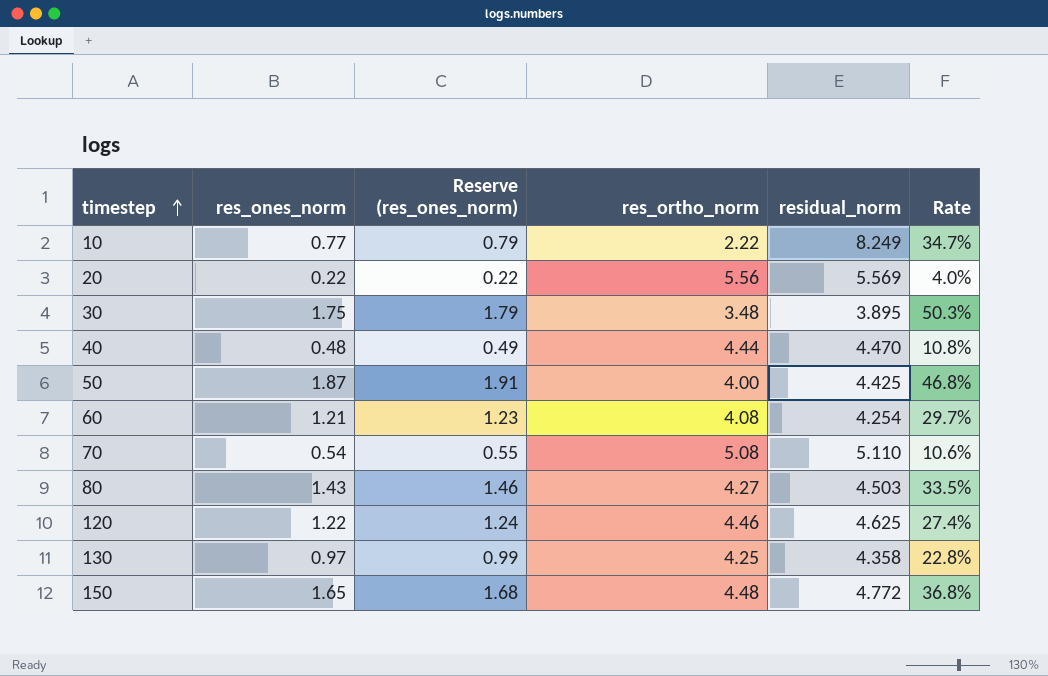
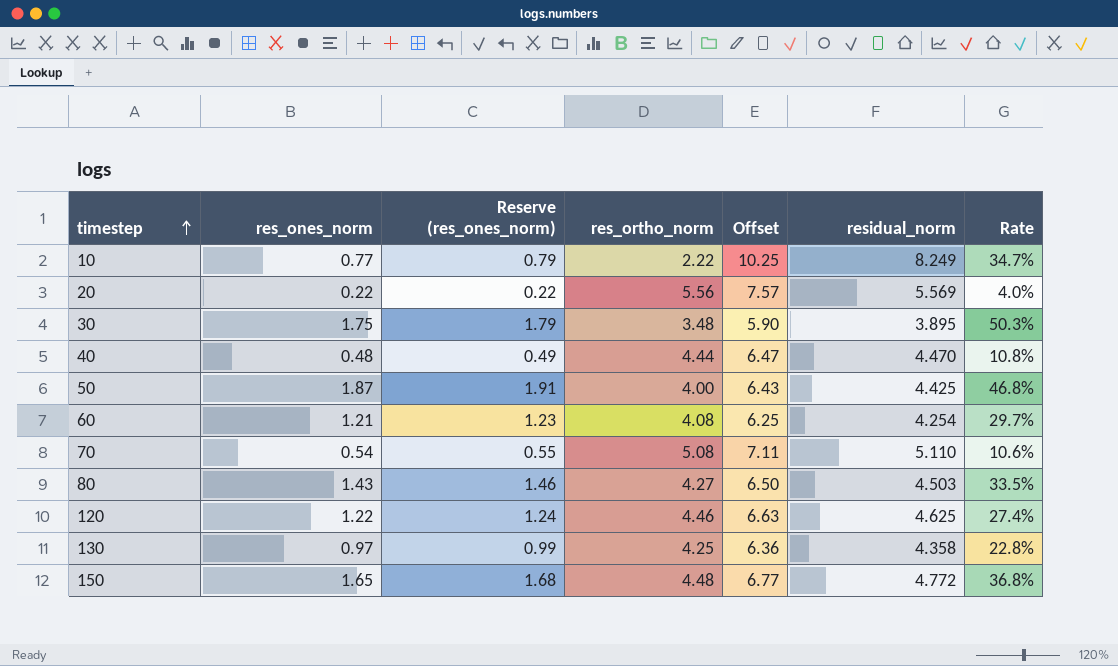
column Offset | formula: none -> [residual_norm] + 2

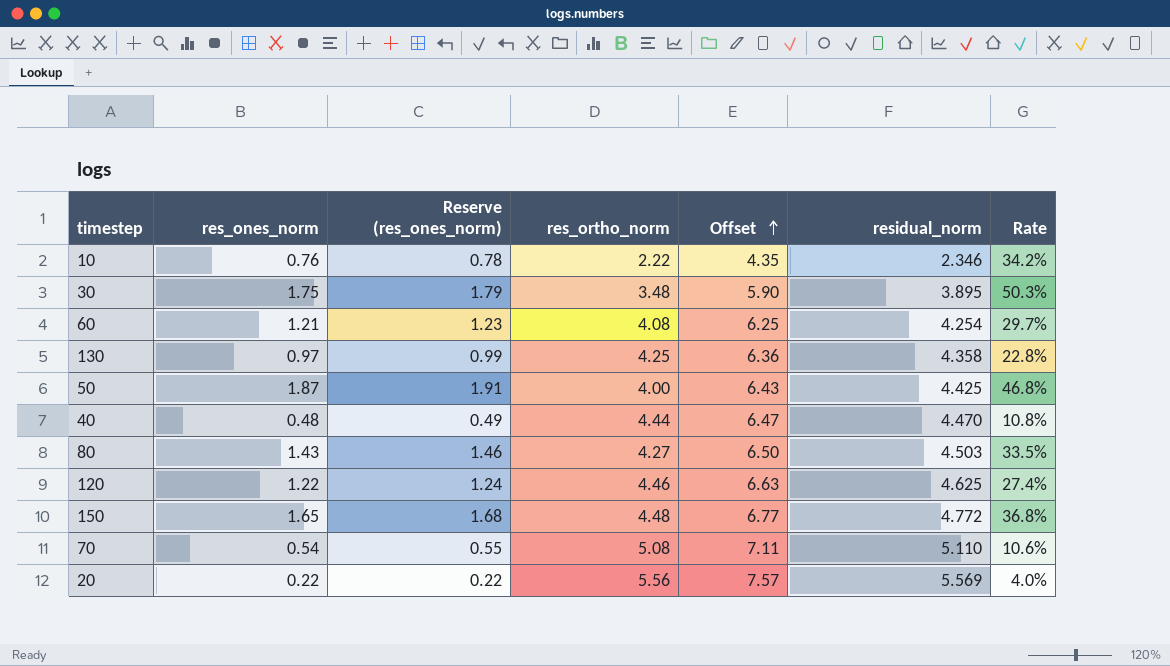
row order: timestep ascending -> Offset ascending
10 | res_ones_norm: 0.77 -> 0.76
10 | Reserve (res_ones_norm): 0.79 -> 0.78
10 | Offset: 10.25 -> 4.35
10 | residual_norm: 8.249 -> 2.346
10 | Rate: 34.7% -> 34.2%

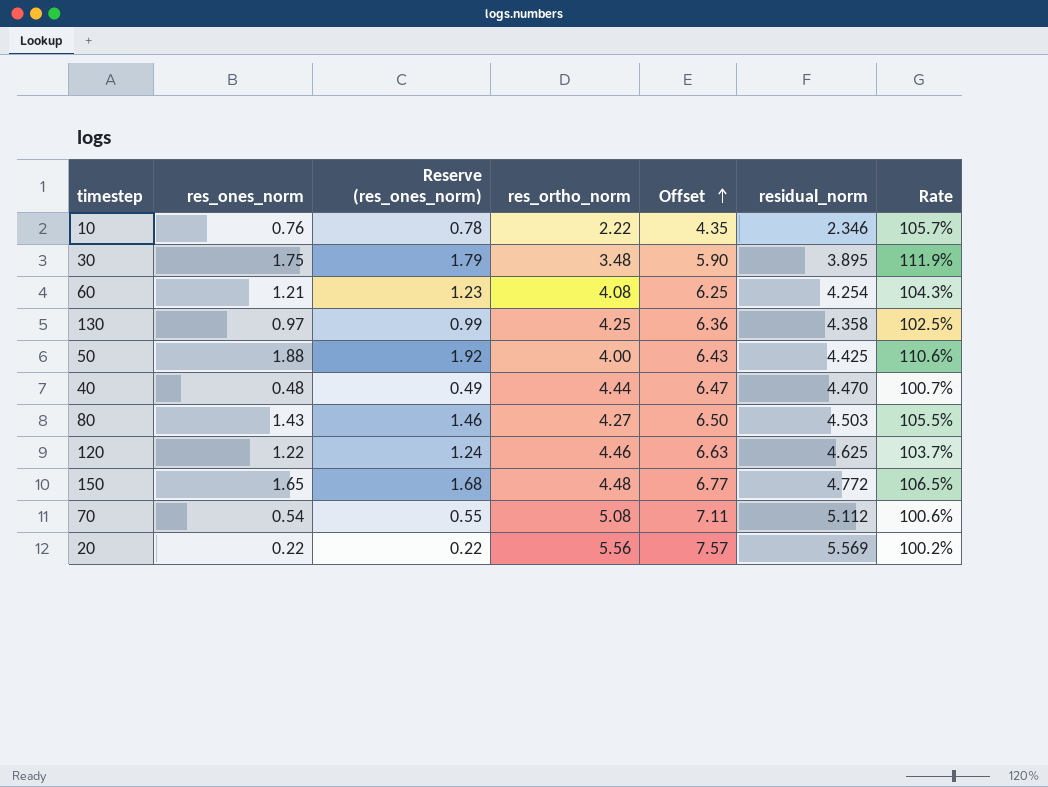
column Rate | formula: [res_ones_norm] / [res_ortho_norm] -> [residual_norm] / [res_ortho_norm]
50 | res_ones_norm: 1.87 -> 1.88
50 | Reserve (res_ones_norm): 1.91 -> 1.92
70 | residual_norm: 5.110 -> 5.112

